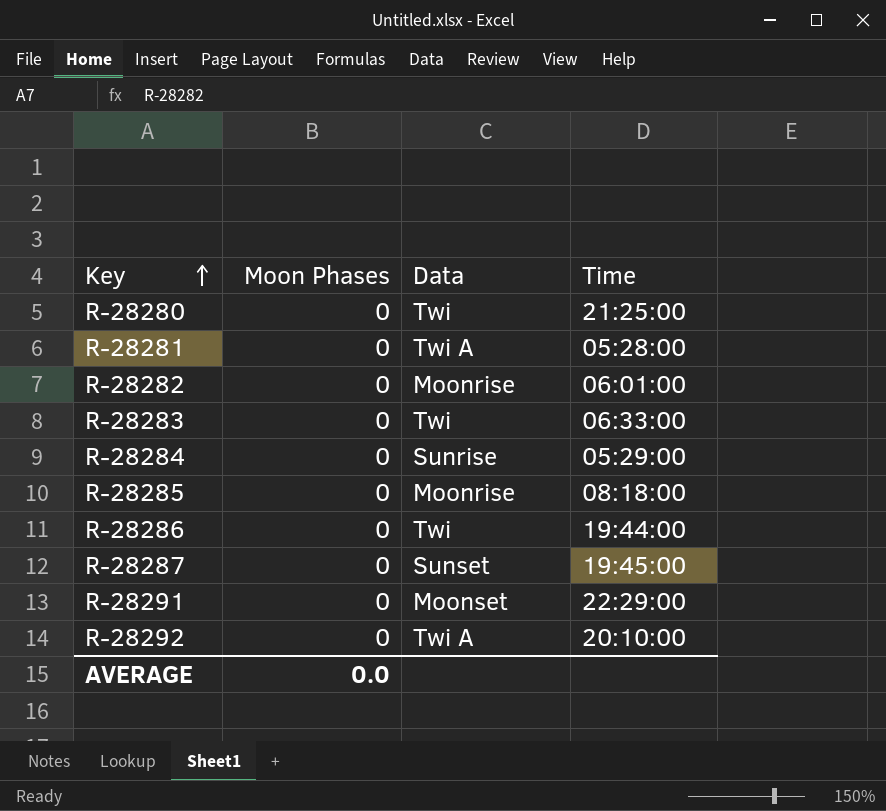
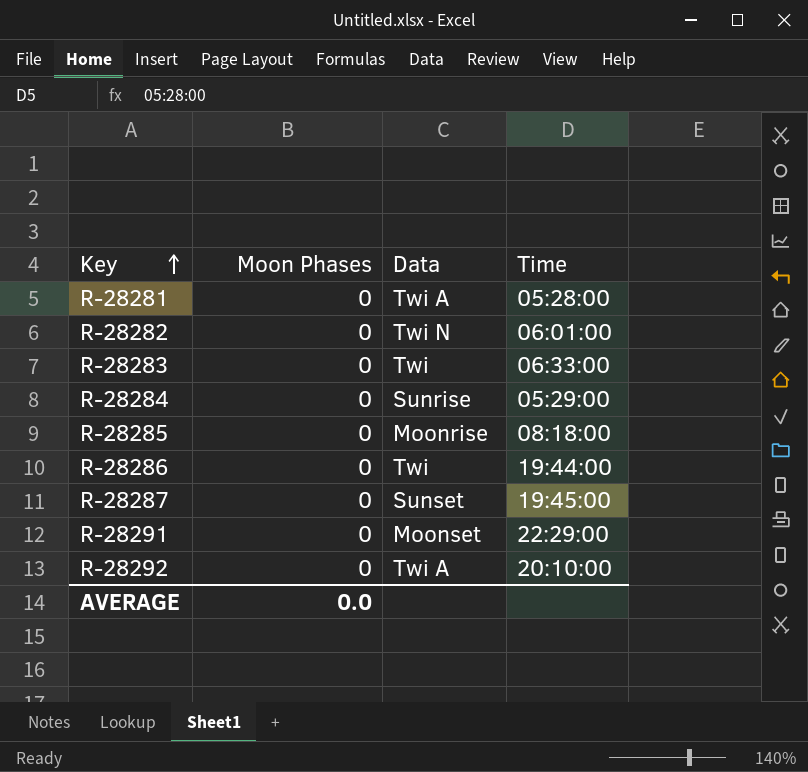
row R-28280: 0 | Twi | 21:25:00 -> none
R-28282 | Data: Moonrise -> Twi N

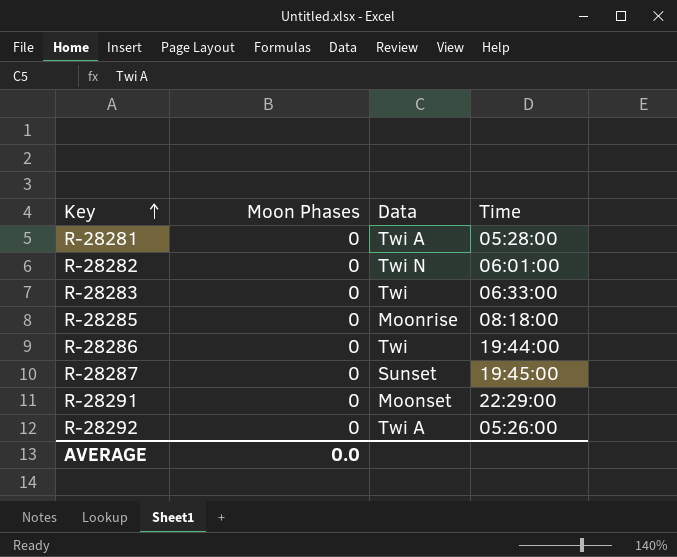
row R-28284: 0 | Sunrise | 05:29:00 -> none
R-28292 | Time: 20:10:00 -> 05:26:00

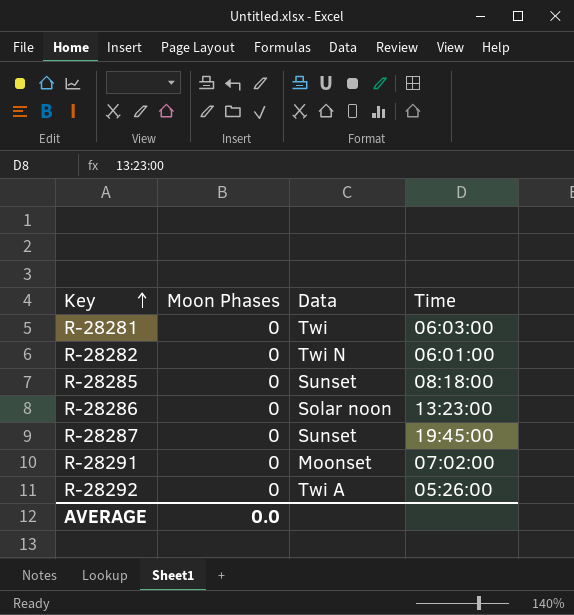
row R-28283: 0 | Twi | 06:33:00 -> none
R-28281 | Data: Twi A -> Twi
R-28281 | Time: 05:28:00 -> 06:03:00
R-28285 | Data: Moonrise -> Sunset
R-28286 | Data: Twi -> Solar noon
R-28286 | Time: 19:44:00 -> 13:23:00
R-28291 | Time: 22:29:00 -> 07:02:00

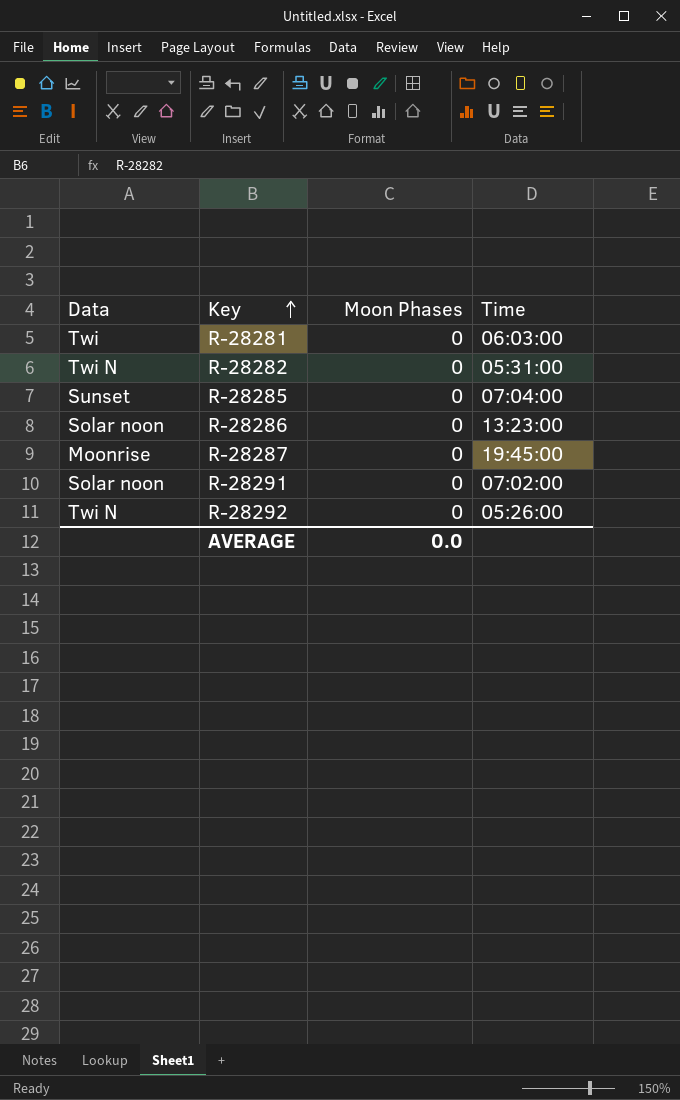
column Data | position: 3 -> 1
R-28282 | Time: 06:01:00 -> 05:31:00
R-28285 | Time: 08:18:00 -> 07:04:00
R-28287 | Data: Sunset -> Moonrise
R-28291 | Data: Moonset -> Solar noon
R-28292 | Data: Twi A -> Twi N

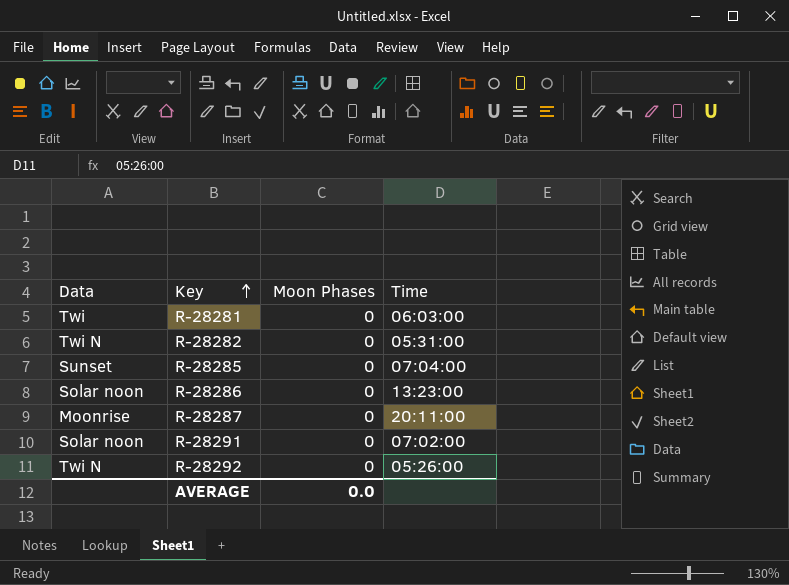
R-28287 | Time: 19:45:00 -> 20:11:00

